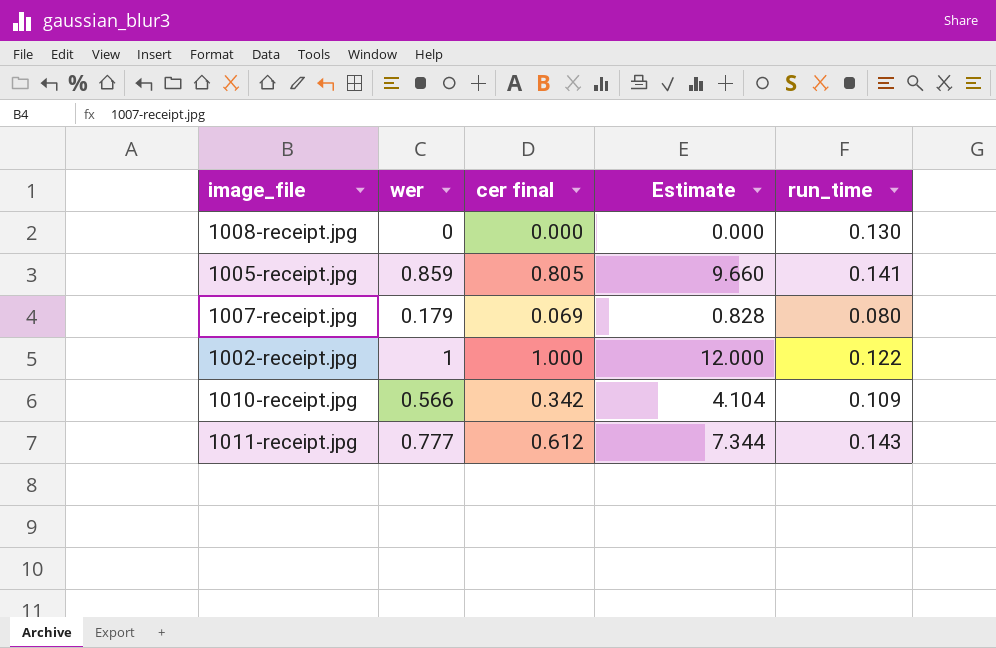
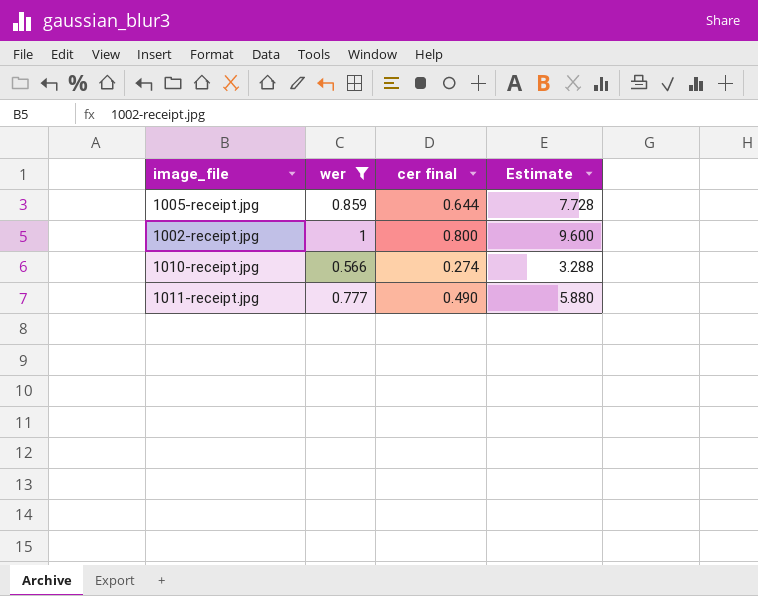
filter: none -> wer >= 0.566
column run_time | position: 5 -> none
1005-receipt.jpg | cer final: 0.805 -> 0.644
1005-receipt.jpg | Estimate: 9.660 -> 7.728
1002-receipt.jpg | cer final: 1.000 -> 0.800
1002-receipt.jpg | Estimate: 12.000 -> 9.600
1010-receipt.jpg | cer final: 0.342 -> 0.274
1010-receipt.jpg | Estimate: 4.104 -> 3.288
1011-receipt.jpg | cer final: 0.612 -> 0.490
1011-receipt.jpg | Estimate: 7.344 -> 5.880

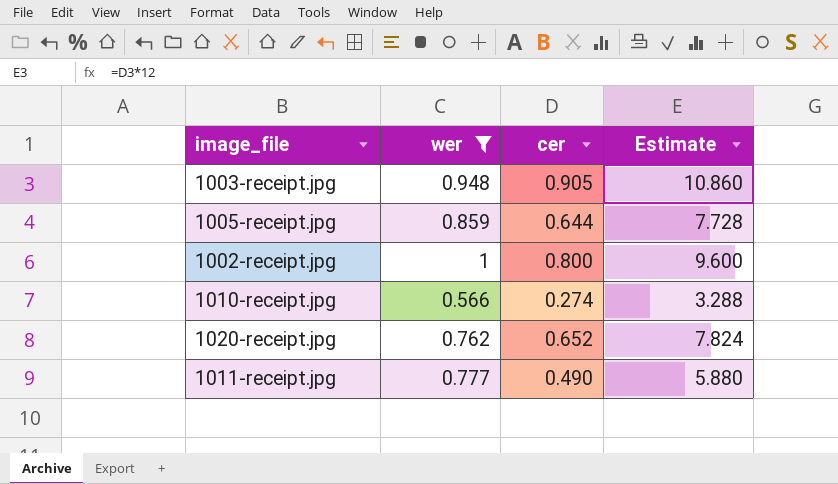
column name: cer final -> cer
row 1003-receipt.jpg: none -> 0.948 | 0.905 | 10.860
row 1020-receipt.jpg: none -> 0.762 | 0.652 | 7.824

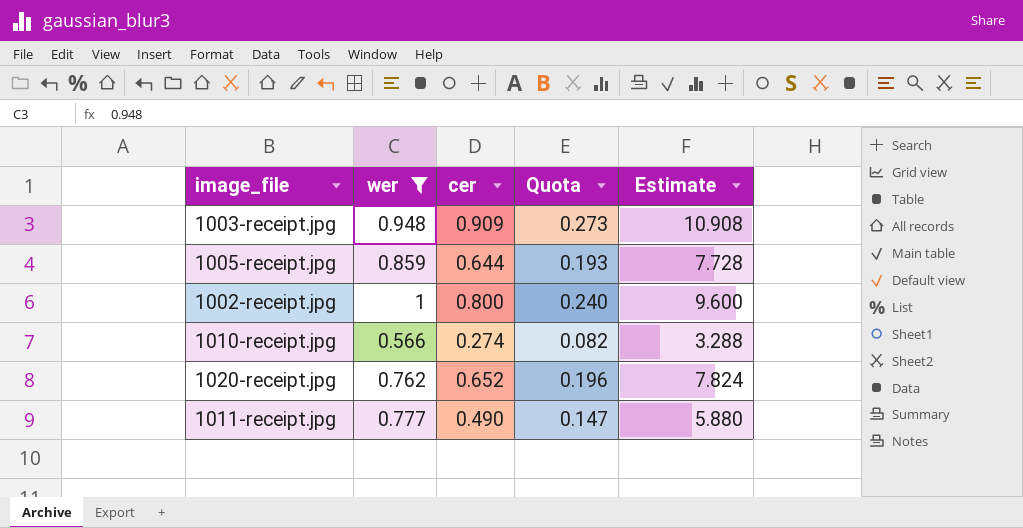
column Quota | formula: none -> [cer] * 0.3
1003-receipt.jpg | cer: 0.905 -> 0.909
1003-receipt.jpg | Estimate: 10.860 -> 10.908

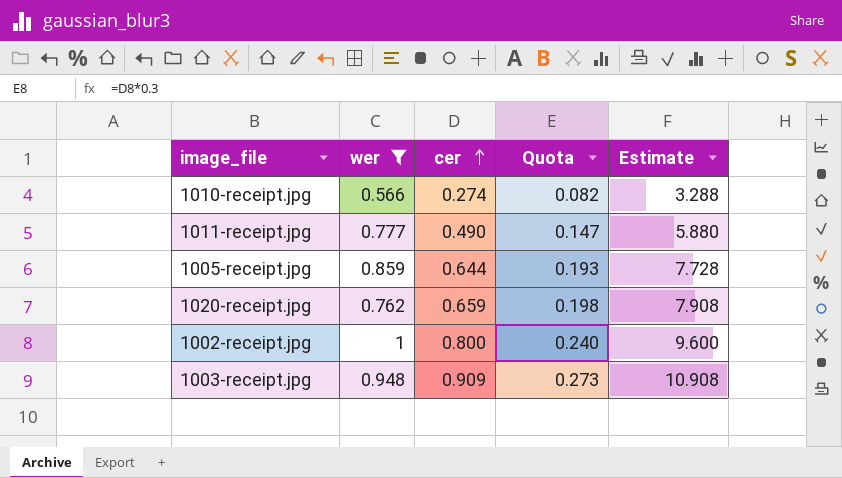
row order: none -> cer ascending
1020-receipt.jpg | cer: 0.652 -> 0.659
1020-receipt.jpg | Quota: 0.196 -> 0.198
1020-receipt.jpg | Estimate: 7.824 -> 7.908

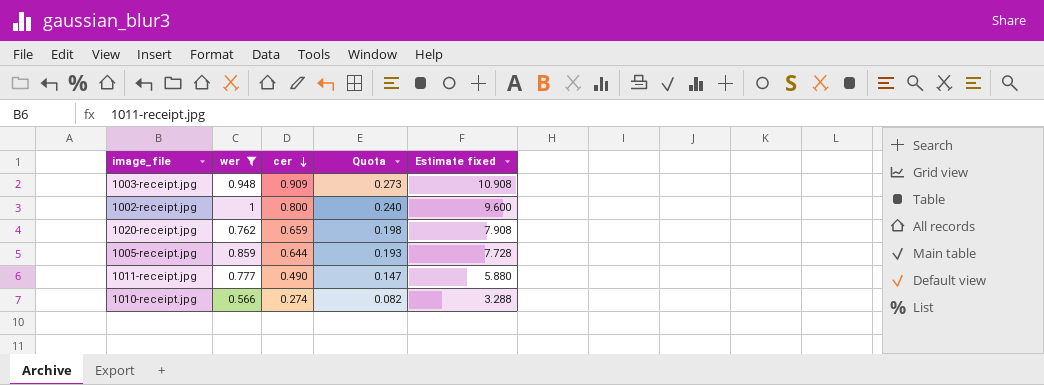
row order: cer ascending -> cer descending
column name: Estimate -> Estimate fixed

